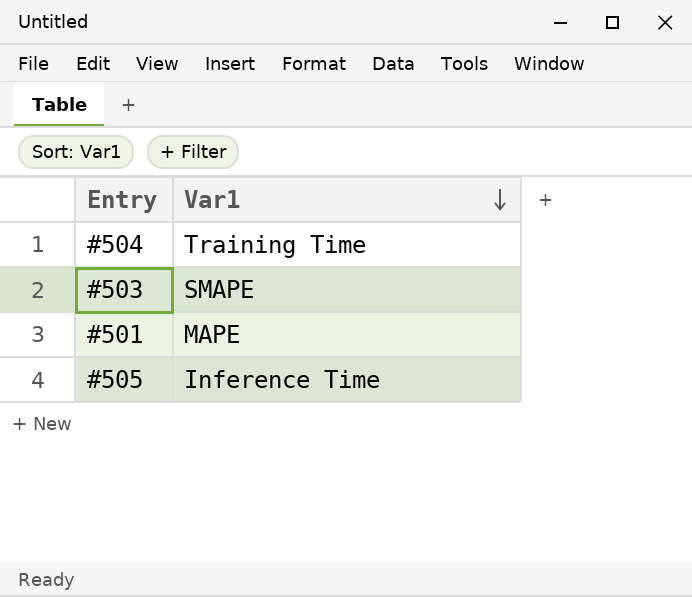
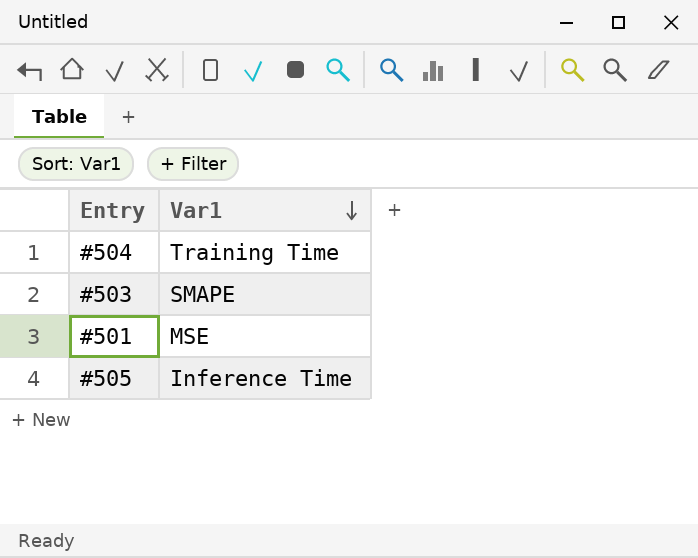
#501 | Var1: MAPE -> MSE

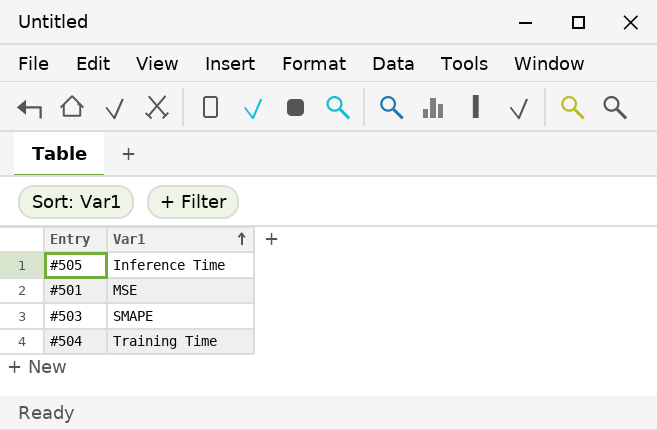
row order: Var1 descending -> Var1 ascending

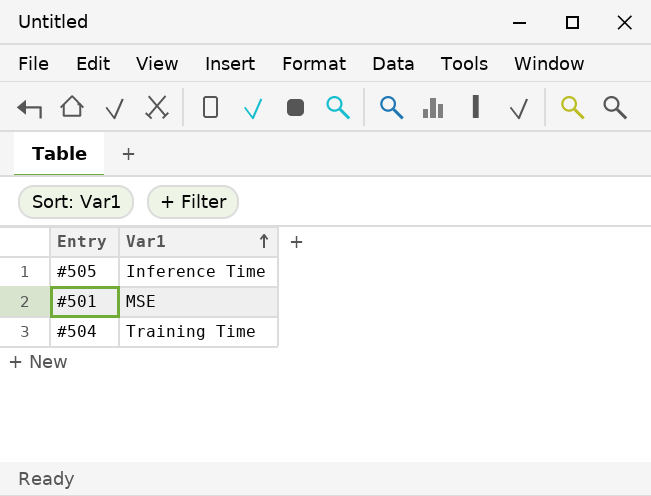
row #503: SMAPE -> none

